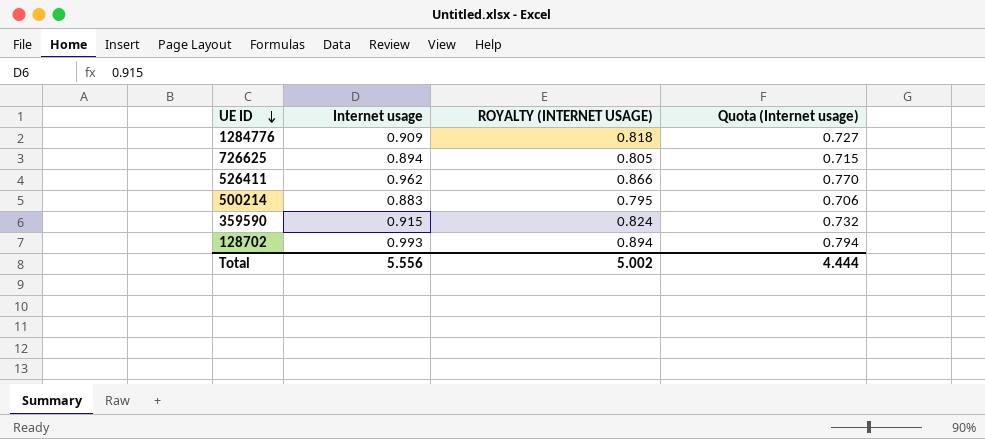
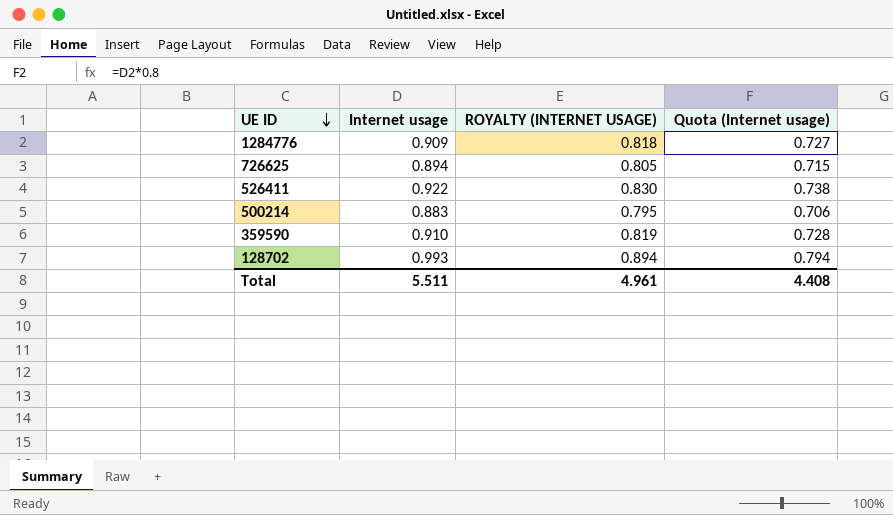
526411 | Internet usage: 0.962 -> 0.922
526411 | ROYALTY (INTERNET USAGE): 0.866 -> 0.830
526411 | Quota (Internet usage): 0.770 -> 0.738
359590 | Internet usage: 0.915 -> 0.910
359590 | ROYALTY (INTERNET USAGE): 0.824 -> 0.819
359590 | Quota (Internet usage): 0.732 -> 0.728
Total | Internet usage: 5.556 -> 5.511
Total | ROYALTY (INTERNET USAGE): 5.002 -> 4.961
Total | Quota (Internet usage): 4.444 -> 4.408

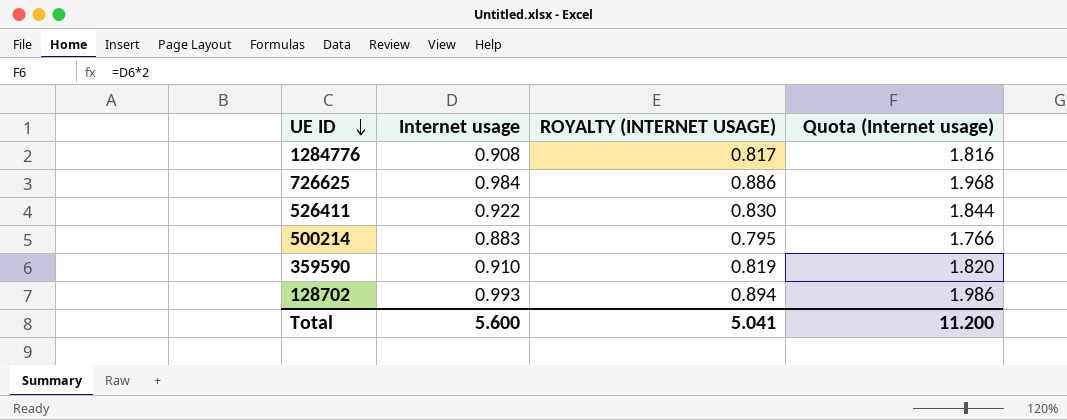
column Quota (Internet usage) | formula: [Internet usage] * 0.8 -> [Internet usage] * 2
1284776 | Internet usage: 0.909 -> 0.908
1284776 | ROYALTY (INTERNET USAGE): 0.818 -> 0.817
726625 | Internet usage: 0.894 -> 0.984
726625 | ROYALTY (INTERNET USAGE): 0.805 -> 0.886
Total | Internet usage: 5.511 -> 5.600
Total | ROYALTY (INTERNET USAGE): 4.961 -> 5.041
Total | Quota (Internet usage): 4.408 -> 11.200

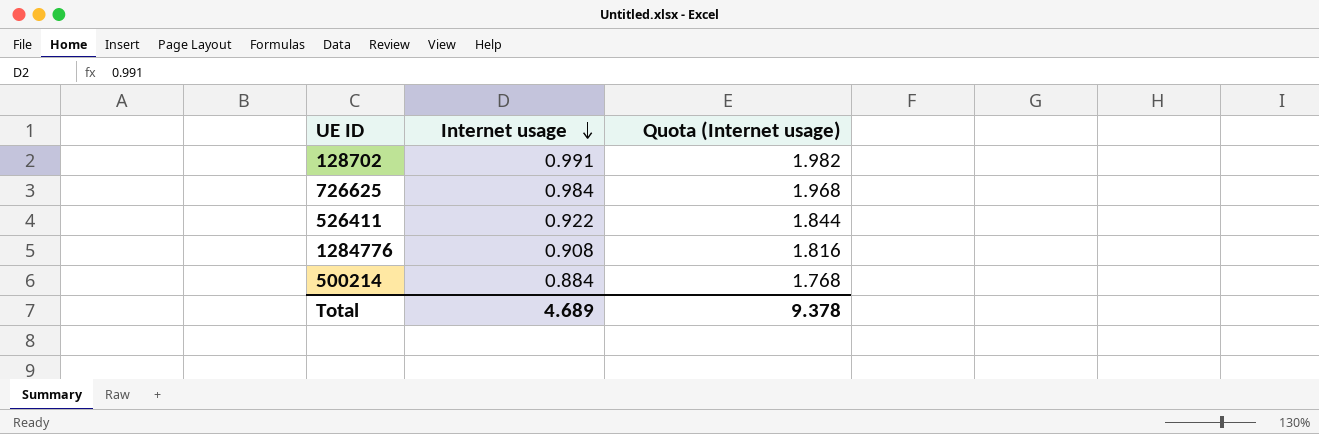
row order: UE ID descending -> Internet usage descending
column ROYALTY (INTERNET USAGE) | formula: [Internet usage] * 0.9 -> none
row 359590: 0.910 | 0.819 | 1.820 -> none
128702 | Internet usage: 0.993 -> 0.991
128702 | Quota (Internet usage): 1.986 -> 1.982
500214 | Internet usage: 0.883 -> 0.884
500214 | Quota (Internet usage): 1.766 -> 1.768
Total | Internet usage: 5.600 -> 4.689
Total | Quota (Internet usage): 11.200 -> 9.378

